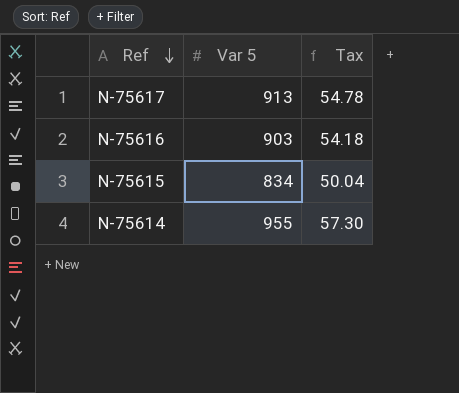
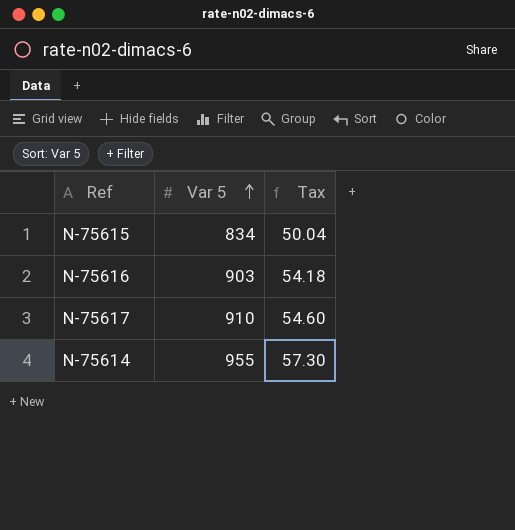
row order: Ref descending -> Var 5 ascending
N-75617 | Var 5: 913 -> 910
N-75617 | Tax: 54.78 -> 54.60

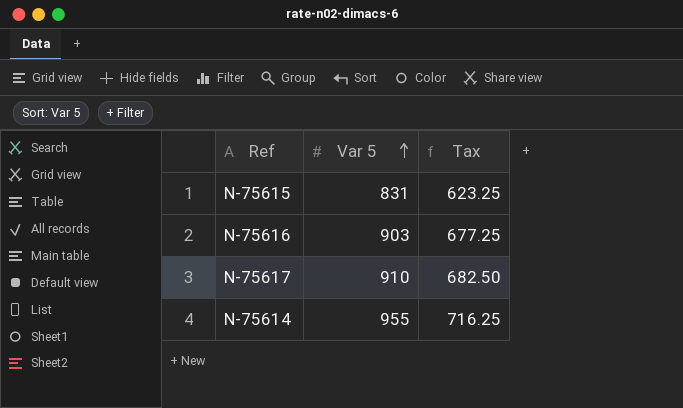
column Tax | formula: [Var 5] * 0.06 -> [Var 5] * 0.75
N-75615 | Var 5: 834 -> 831

